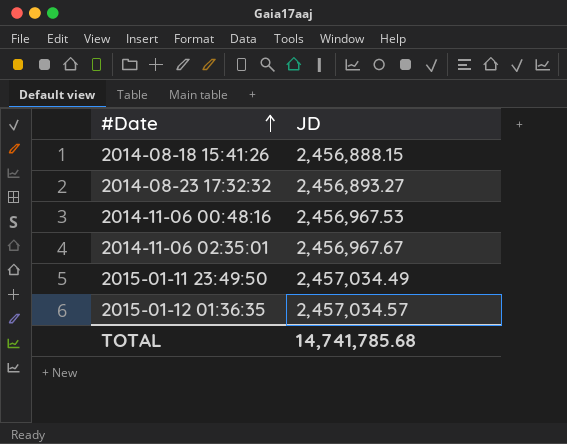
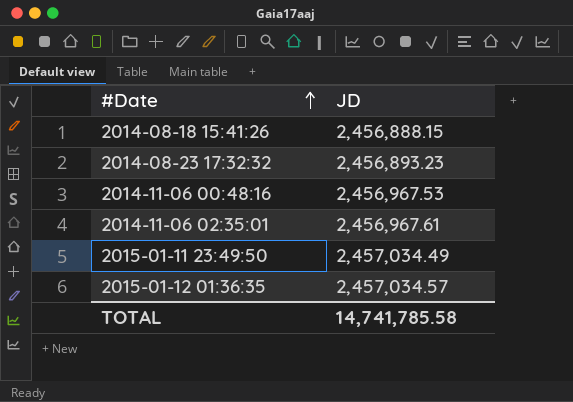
2014-08-23 17:32:32 | JD: 2,456,893.27 -> 2,456,893.23
2014-11-06 02:35:01 | JD: 2,456,967.67 -> 2,456,967.61
TOTAL | JD: 14,741,785.68 -> 14,741,785.58

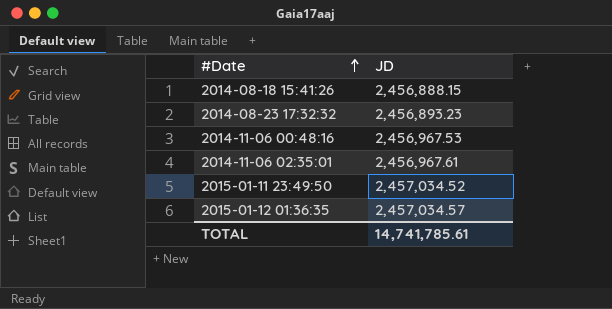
2015-01-11 23:49:50 | JD: 2,457,034.49 -> 2,457,034.52
TOTAL | JD: 14,741,785.58 -> 14,741,785.61

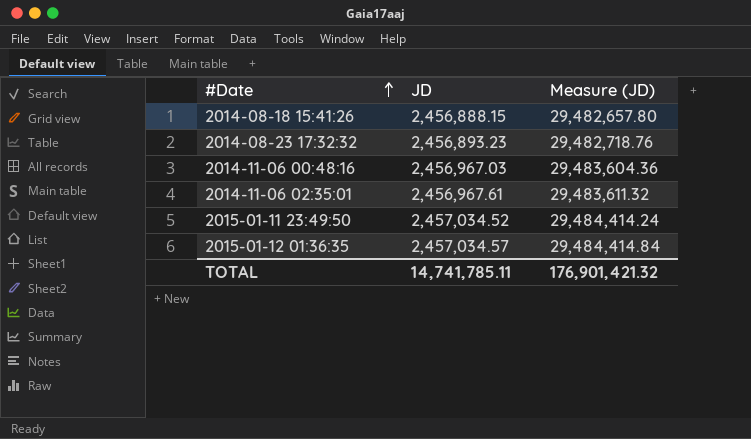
column Measure (JD) | formula: none -> [JD] * 12
2014-11-06 00:48:16 | JD: 2,456,967.53 -> 2,456,967.03
TOTAL | JD: 14,741,785.61 -> 14,741,785.11

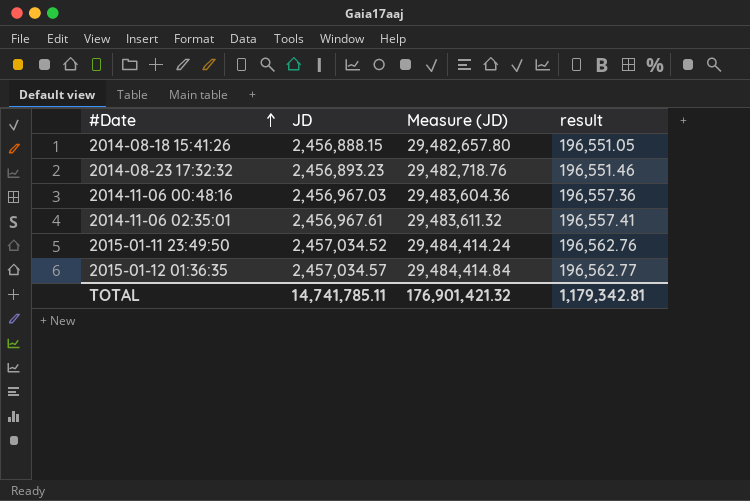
column result | formula: none -> [JD] * 0.08

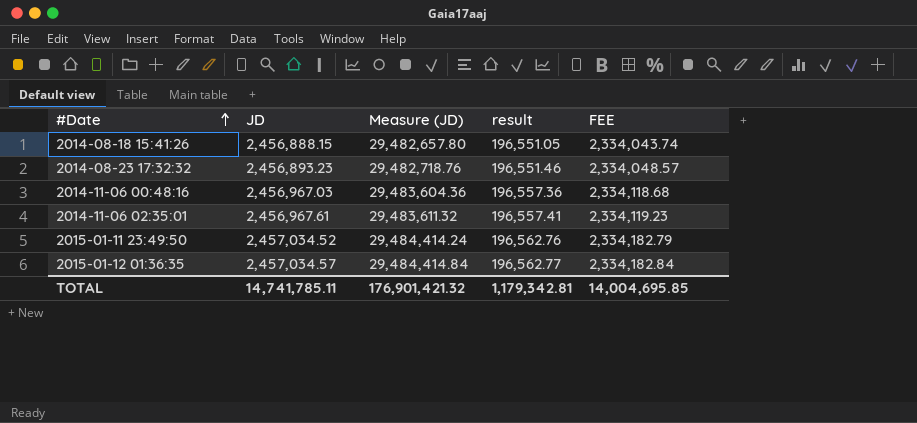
column FEE | formula: none -> [JD] * 0.95

